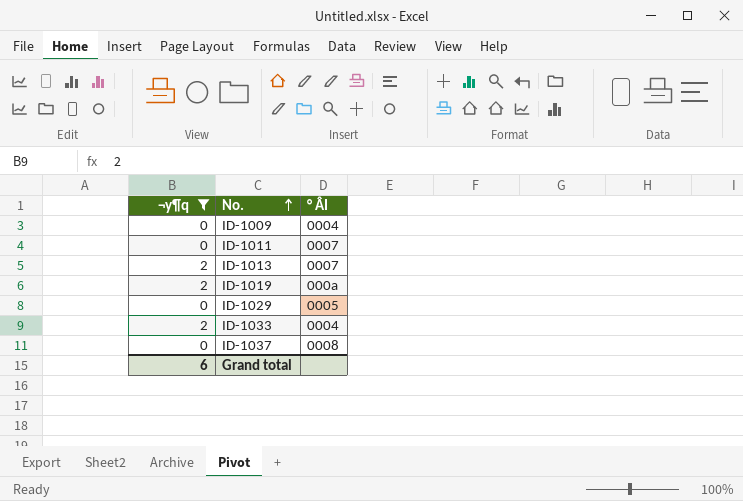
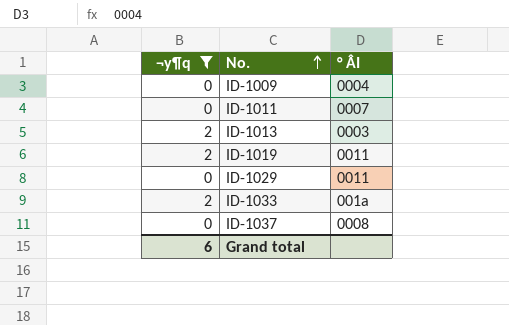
ID-1013 | ° ÂI: 0007 -> 0003
ID-1019 | ° ÂI: 000a -> 0011
ID-1029 | ° ÂI: 0005 -> 0011
ID-1033 | ° ÂI: 0004 -> 001a

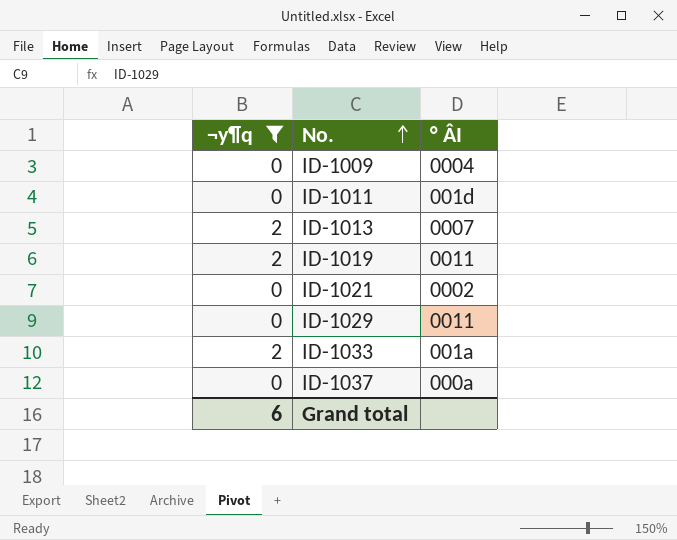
ID-1011 | ° ÂI: 0007 -> 001d
ID-1013 | ° ÂI: 0003 -> 0007
row ID-1021: none -> 0 | 0002
ID-1037 | ° ÂI: 0008 -> 000a

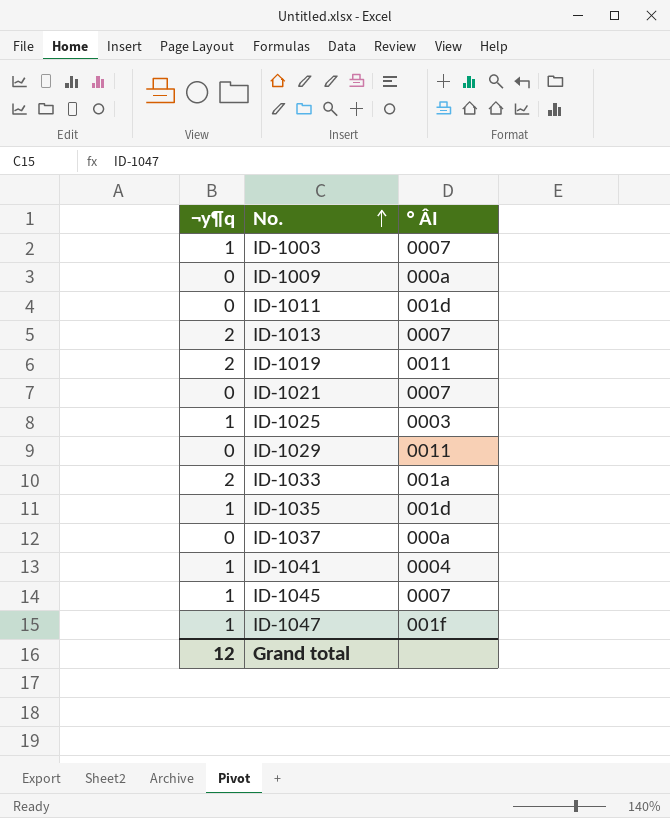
filter: ¬y¶q != 1 -> none
ID-1009 | ° ÂI: 0004 -> 000a
ID-1021 | ° ÂI: 0002 -> 0007
Grand total | ¬y¶q: 6 -> 12

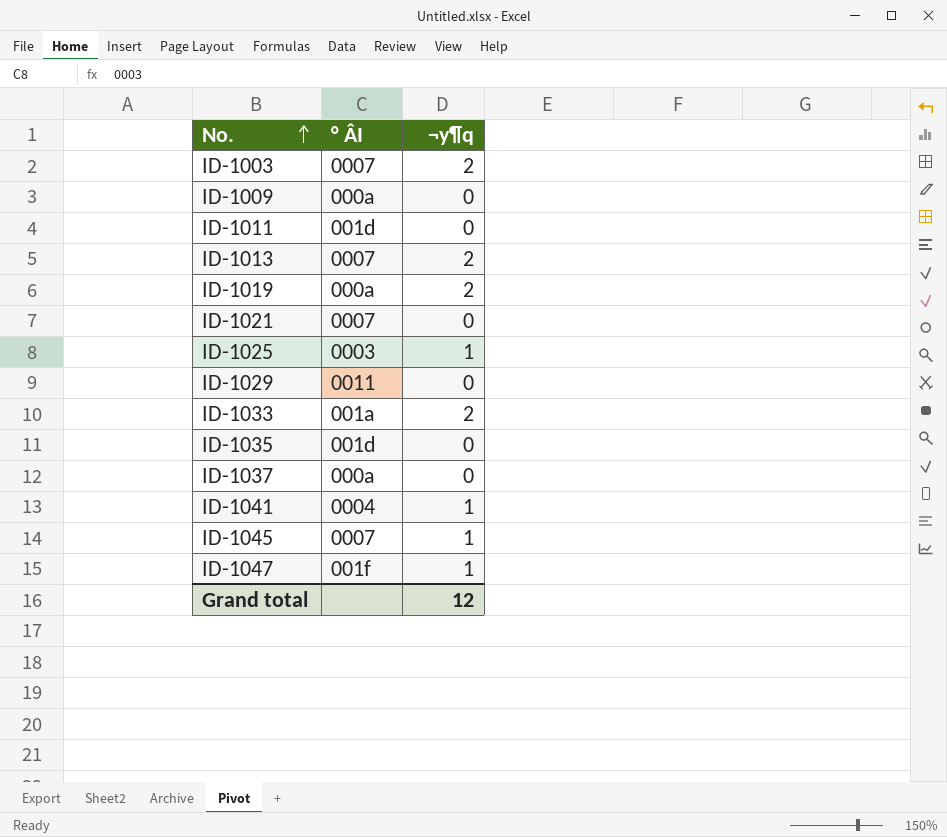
column ¬y¶q | position: 1 -> 3
ID-1003 | ¬y¶q: 1 -> 2
ID-1019 | ° ÂI: 0011 -> 000a
ID-1035 | ¬y¶q: 1 -> 0

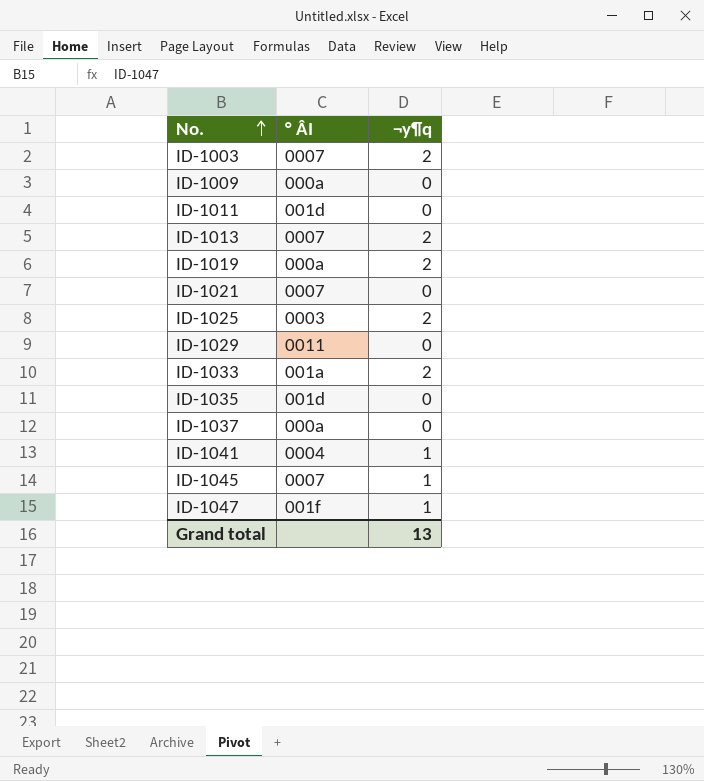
ID-1025 | ¬y¶q: 1 -> 2
Grand total | ¬y¶q: 12 -> 13

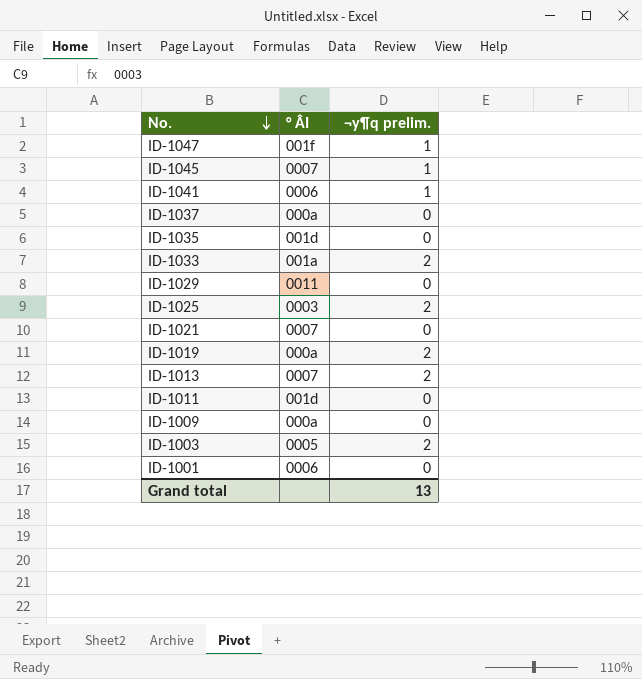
row order: No. ascending -> No. descending
column name: ¬y¶q -> ¬y¶q prelim.
ID-1041 | ° ÂI: 0004 -> 0006
ID-1003 | ° ÂI: 0007 -> 0005
row ID-1001: none -> 0006 | 0

